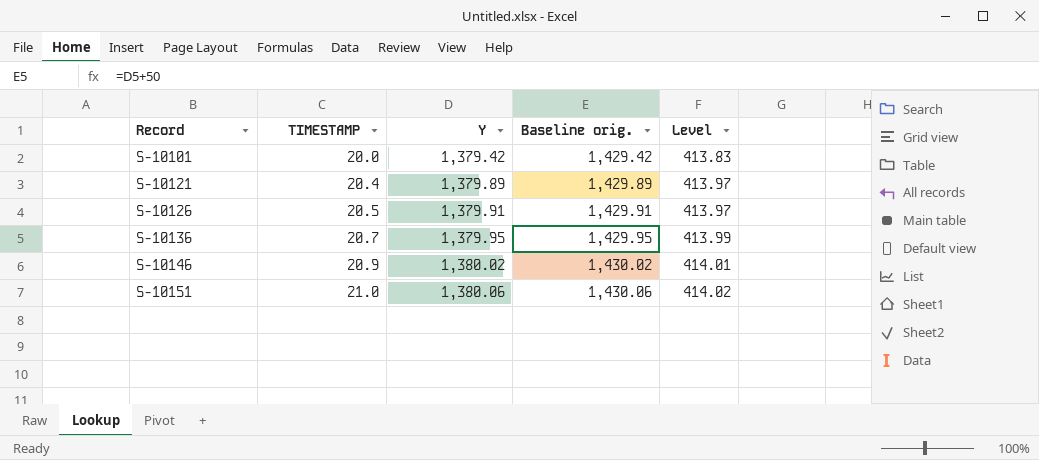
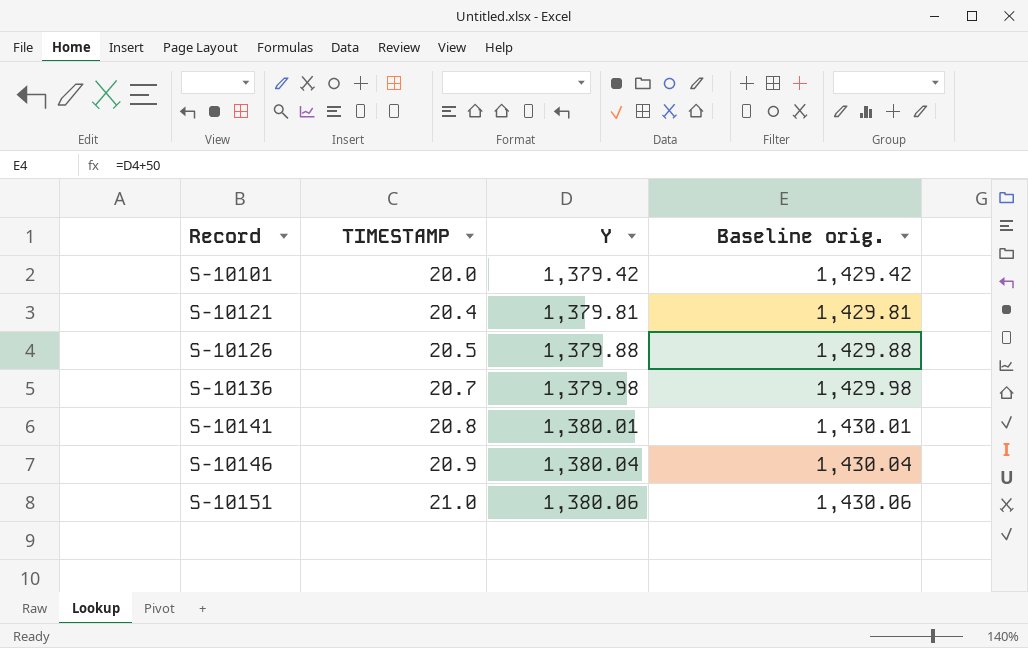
column Level | formula: [Y] * 0.3 -> none
S-10121 | Y: 1,379.89 -> 1,379.81
S-10121 | Baseline orig.: 1,429.89 -> 1,429.81
S-10126 | Y: 1,379.91 -> 1,379.88
S-10126 | Baseline orig.: 1,429.91 -> 1,429.88
S-10136 | Y: 1,379.95 -> 1,379.98
S-10136 | Baseline orig.: 1,429.95 -> 1,429.98
row S-10141: none -> 20.8 | 1,380.01 | 1,430.01
S-10146 | Y: 1,380.02 -> 1,380.04
S-10146 | Baseline orig.: 1,430.02 -> 1,430.04

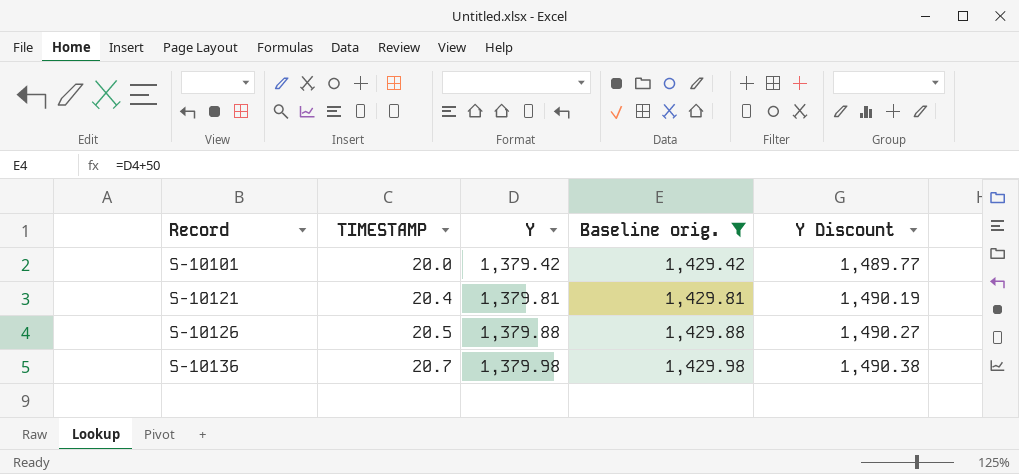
filter: none -> Baseline orig. <= 1,429.98
column Y Discount | formula: none -> [Y] * 1.08

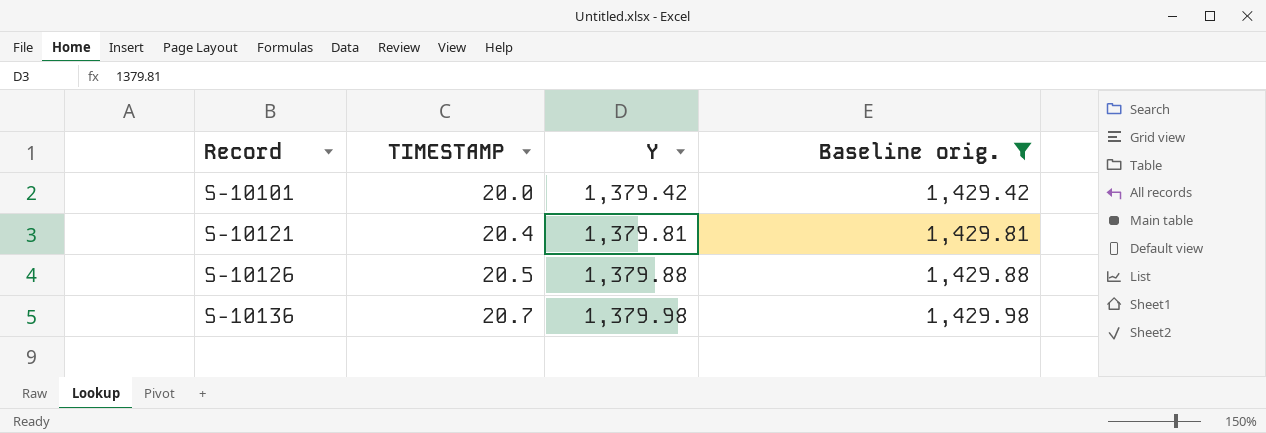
column Y Discount | formula: [Y] * 1.08 -> none

